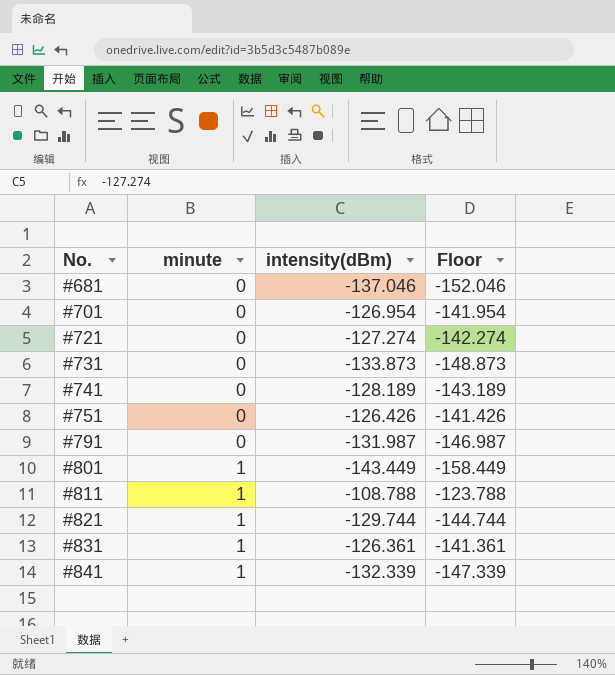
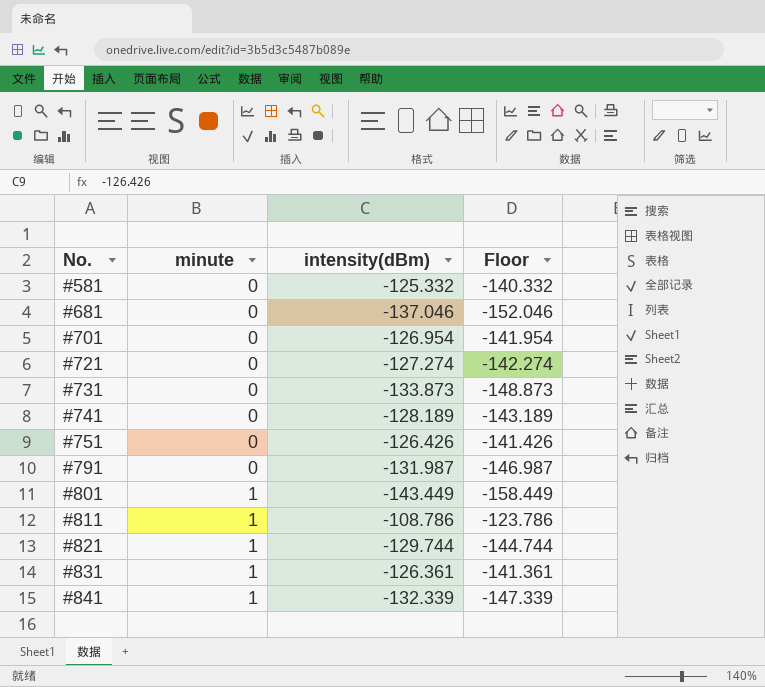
row #581: none -> 0 | -125.332 | -140.332
#811 | intensity(dBm): -108.788 -> -108.786
#811 | Floor: -123.788 -> -123.786

